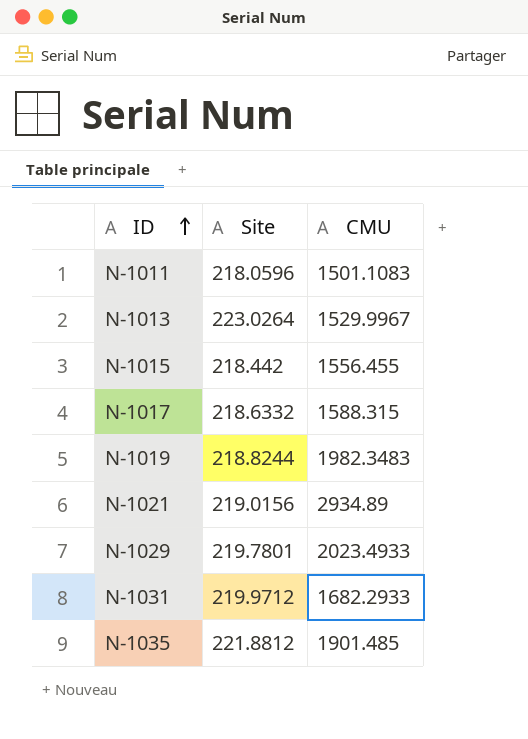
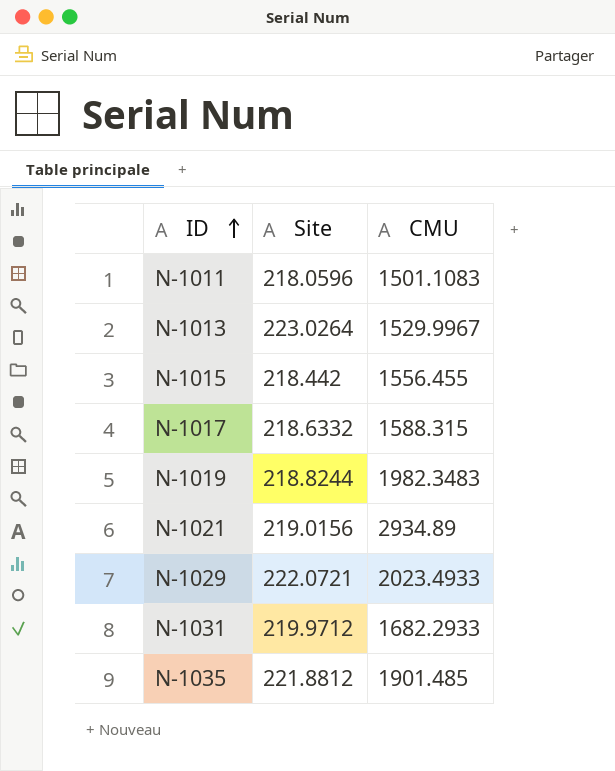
N-1029 | Site: 219.7801 -> 222.0721

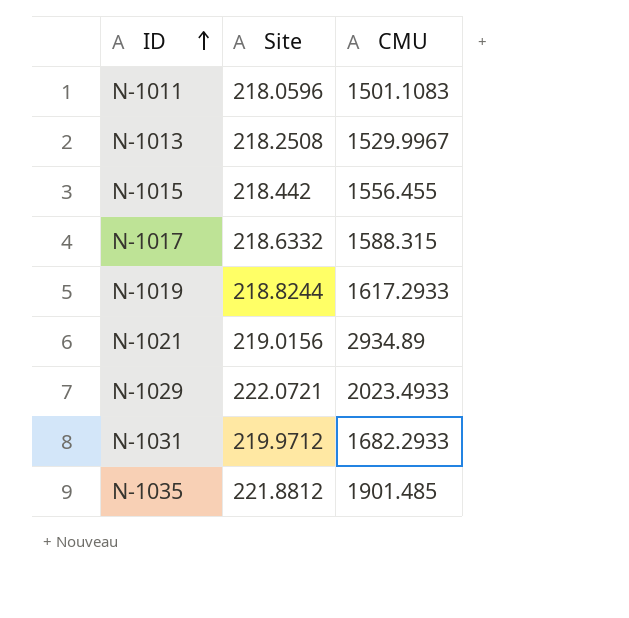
N-1013 | Site: 223.0264 -> 218.2508
N-1019 | CMU: 1982.3483 -> 1617.2933

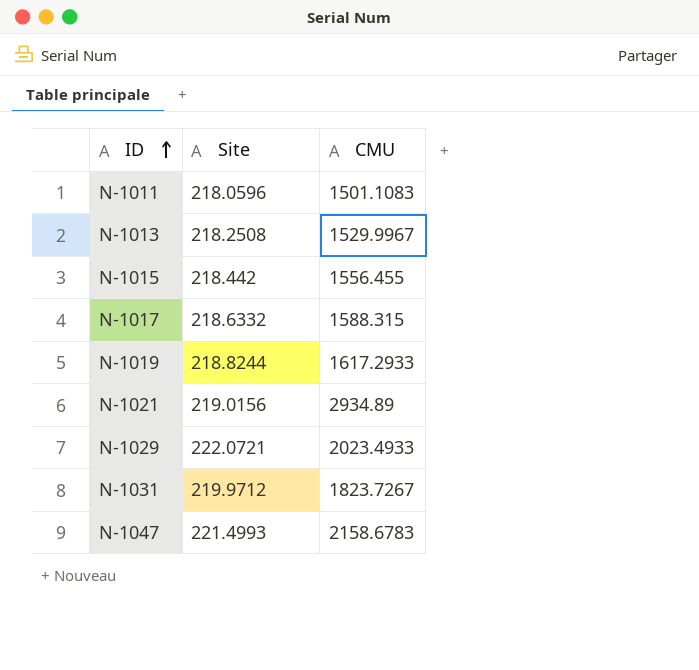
row N-1035: 221.8812 | 1901.485 -> none
N-1031 | CMU: 1682.2933 -> 1823.7267
row N-1047: none -> 221.4993 | 2158.6783

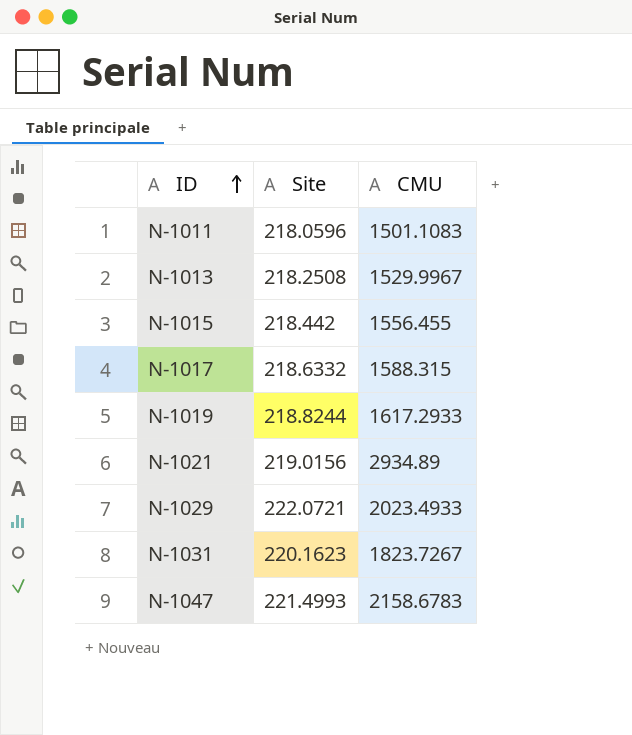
N-1031 | Site: 219.9712 -> 220.1623

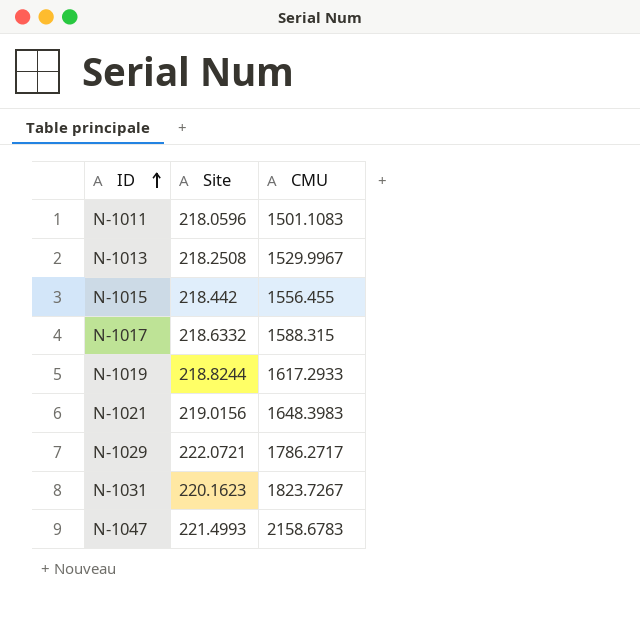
N-1021 | CMU: 2934.89 -> 1648.3983
N-1029 | CMU: 2023.4933 -> 1786.2717

